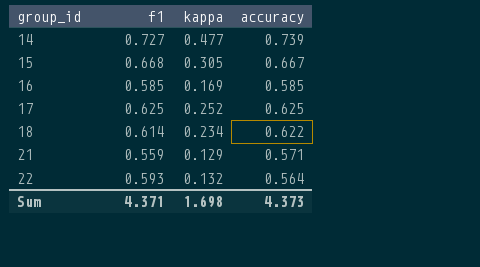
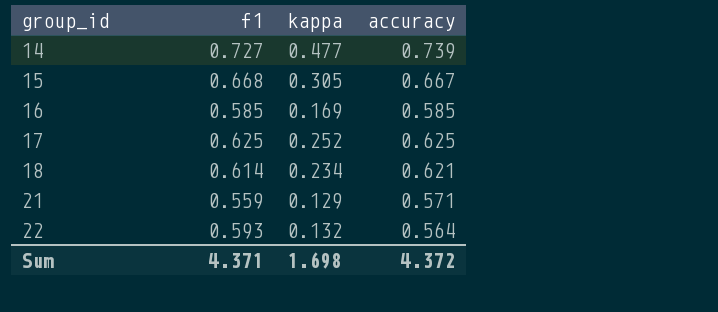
18 | accuracy: 0.622 -> 0.621
Sum | accuracy: 4.373 -> 4.372

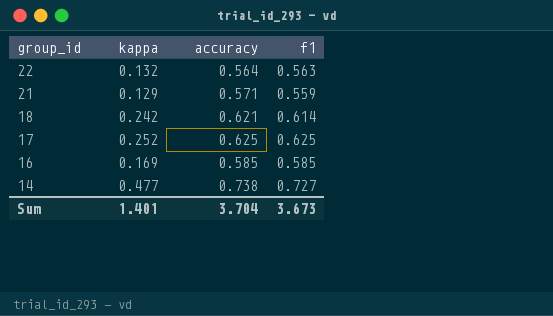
row order: group_id ascending -> group_id descending
column f1 | position: 2 -> 4
row 15: 0.668 | 0.305 | 0.667 -> none
22 | f1: 0.593 -> 0.563
18 | kappa: 0.234 -> 0.242
14 | accuracy: 0.739 -> 0.738
Sum | kappa: 1.698 -> 1.401
Sum | accuracy: 4.372 -> 3.704
Sum | f1: 4.371 -> 3.673

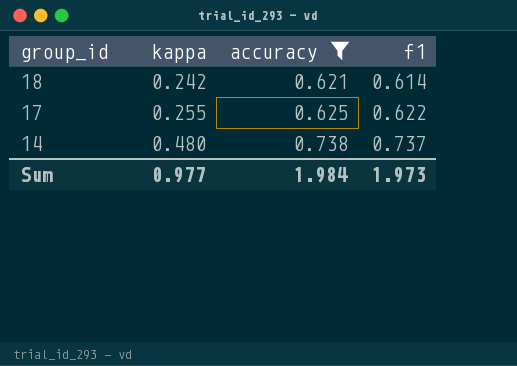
filter: none -> accuracy >= 0.621
17 | kappa: 0.252 -> 0.255
17 | f1: 0.625 -> 0.622
14 | kappa: 0.477 -> 0.480
14 | f1: 0.727 -> 0.737
Sum | kappa: 1.401 -> 0.977
Sum | accuracy: 3.704 -> 1.984
Sum | f1: 3.673 -> 1.973

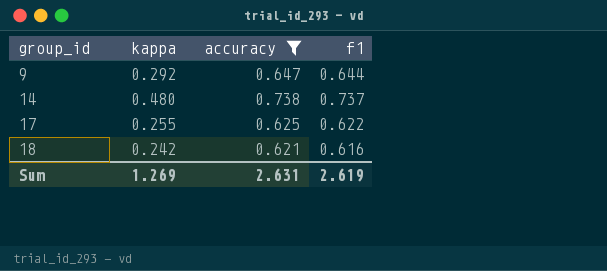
row order: group_id descending -> group_id ascending
row 9: none -> 0.292 | 0.647 | 0.644
18 | f1: 0.614 -> 0.616
Sum | kappa: 0.977 -> 1.269
Sum | accuracy: 1.984 -> 2.631
Sum | f1: 1.973 -> 2.619

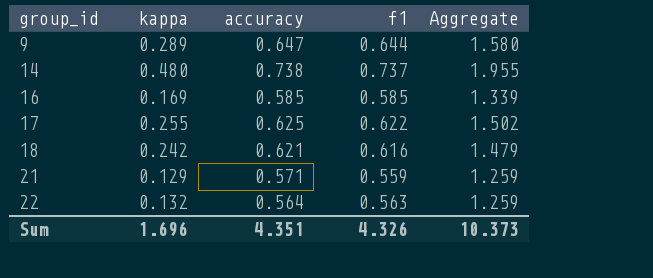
filter: accuracy >= 0.621 -> none
column Aggregate | formula: none -> [kappa] + [accuracy] + [f1]
9 | kappa: 0.292 -> 0.289
Sum | kappa: 1.269 -> 1.696
Sum | accuracy: 2.631 -> 4.351
Sum | f1: 2.619 -> 4.326

